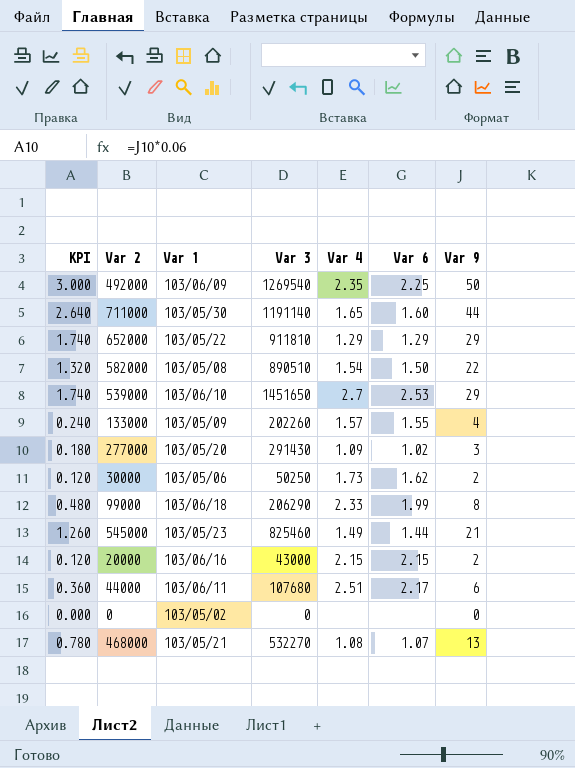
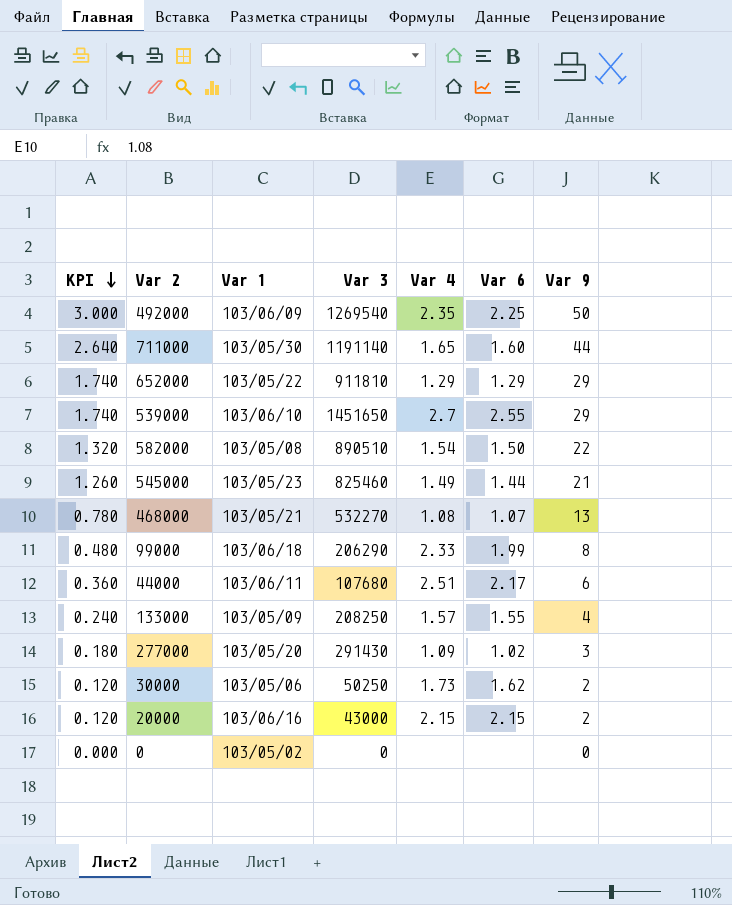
row order: none -> KPI descending
539000 | Var 6: 2.53 -> 2.55
133000 | Var 3: 202260 -> 208250

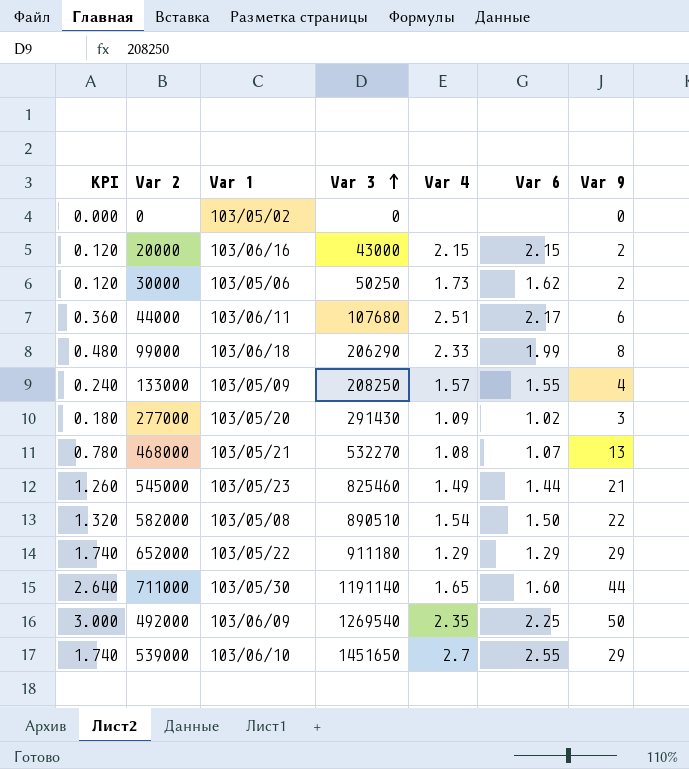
row order: KPI descending -> Var 3 ascending
652000 | Var 3: 911810 -> 911180

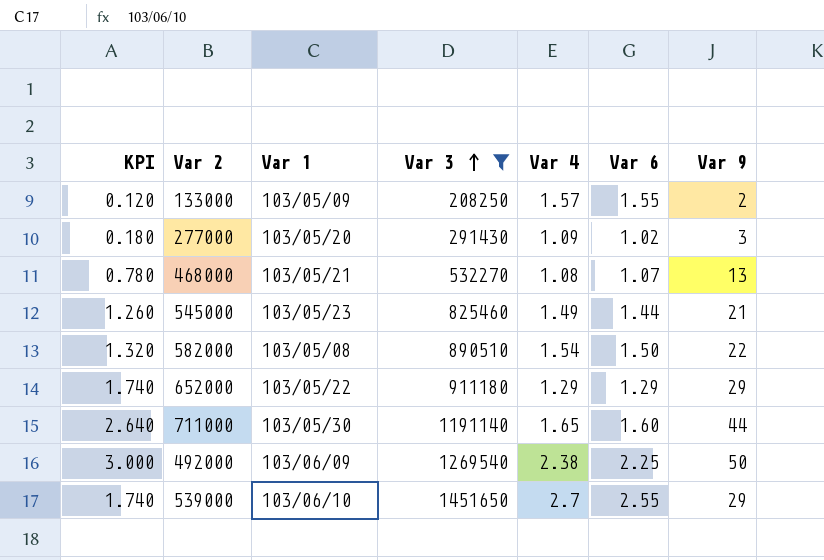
filter: none -> Var 3 >= 208250
133000 | KPI: 0.240 -> 0.120
133000 | Var 9: 4 -> 2
492000 | Var 4: 2.35 -> 2.38

